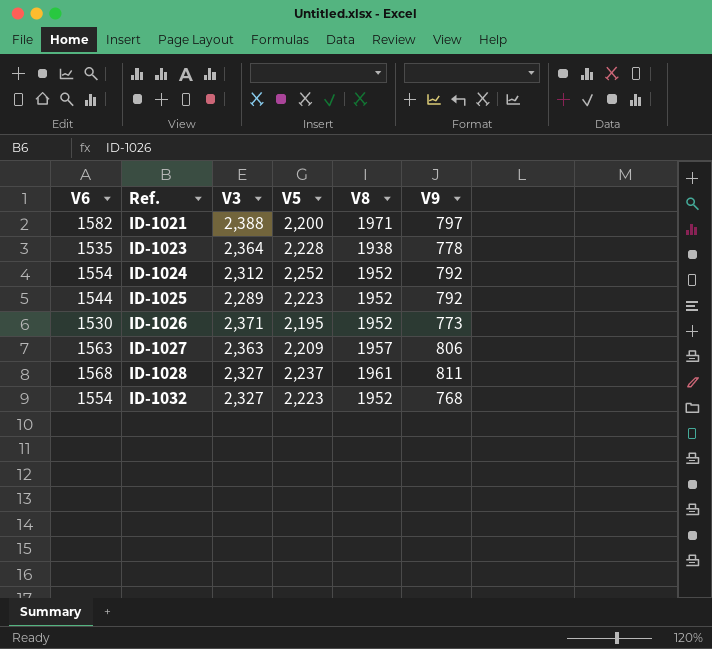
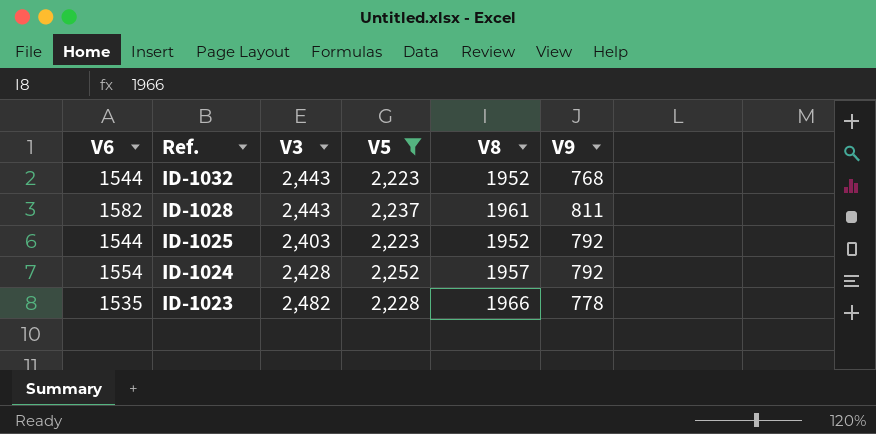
filter: none -> V5 >= 2,223
row order: Ref. ascending -> Ref. descending
ID-1032 | V6: 1554 -> 1544
ID-1032 | V3: 2,327 -> 2,443
ID-1028 | V6: 1568 -> 1582
ID-1028 | V3: 2,327 -> 2,443
ID-1025 | V3: 2,289 -> 2,403
ID-1024 | V3: 2,312 -> 2,428
ID-1024 | V8: 1952 -> 1957
ID-1023 | V3: 2,364 -> 2,482
ID-1023 | V8: 1938 -> 1966

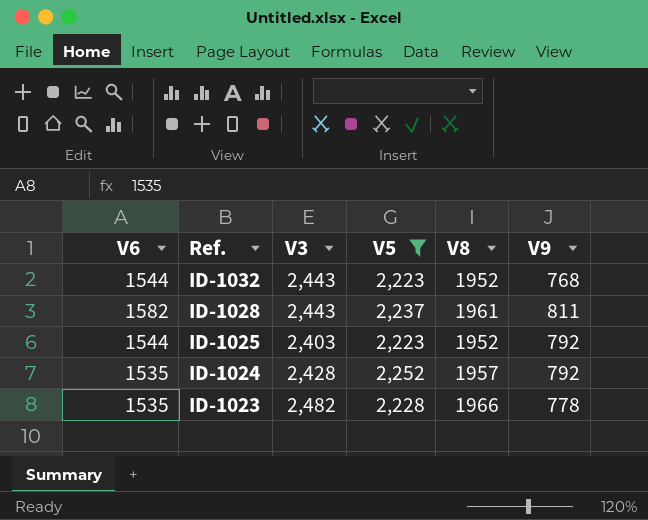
ID-1024 | V6: 1554 -> 1535

